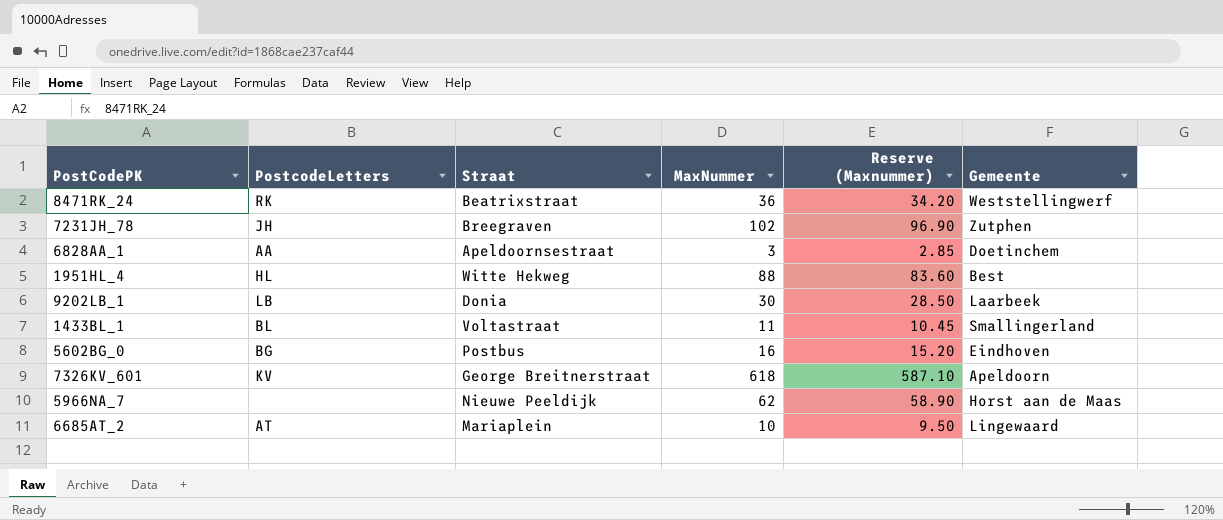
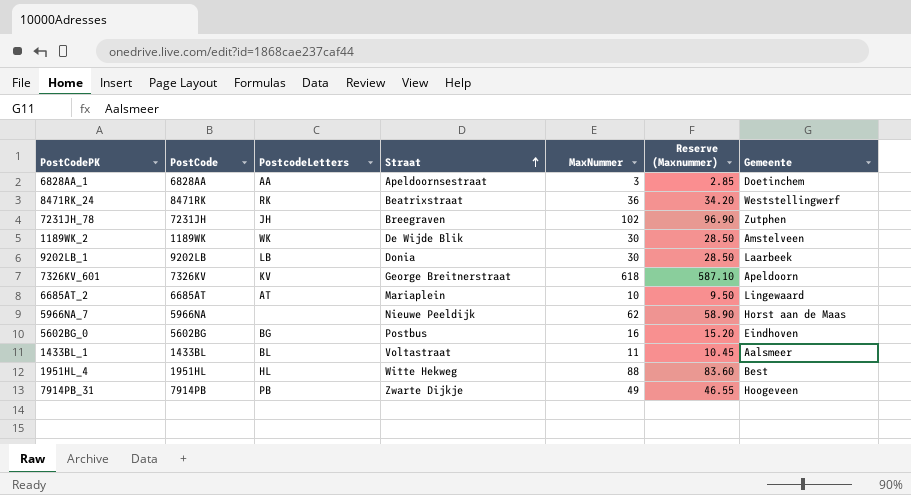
row order: none -> Straat ascending
column PostCode | position: none -> 2
row 1189WK_2: none -> 1189WK | WK | De Wijde Blik | 30 | 28.50 | Amstelveen
1433BL_1 | Gemeente: Smallingerland -> Aalsmeer
row 7914PB_31: none -> 7914PB | PB | Zwarte Dijkje | 49 | 46.55 | Hoogeveen

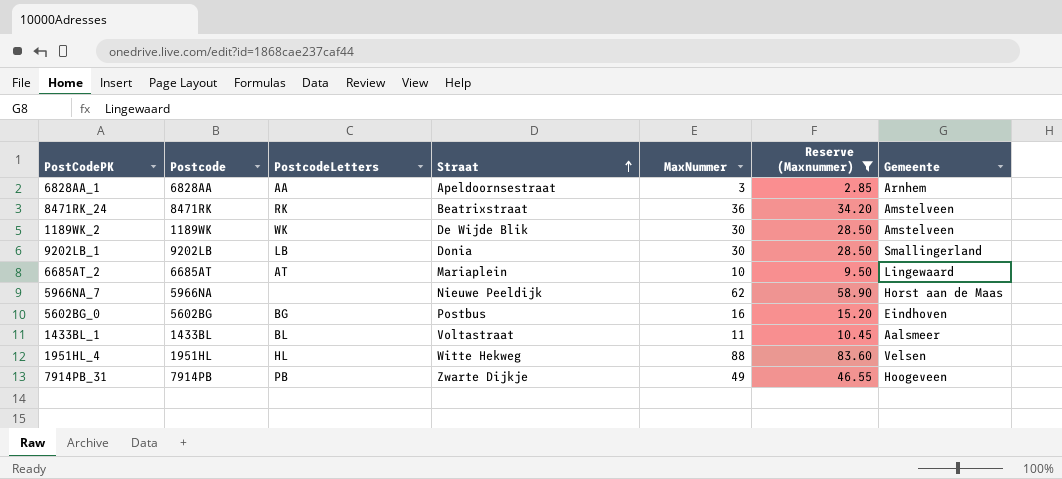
filter: none -> Reserve (Maxnummer) <= 83.60
column name: PostCode -> Postcode
6828AA_1 | Gemeente: Doetinchem -> Arnhem
8471RK_24 | Gemeente: Weststellingwerf -> Amstelveen
9202LB_1 | Gemeente: Laarbeek -> Smallingerland
1951HL_4 | Gemeente: Best -> Velsen

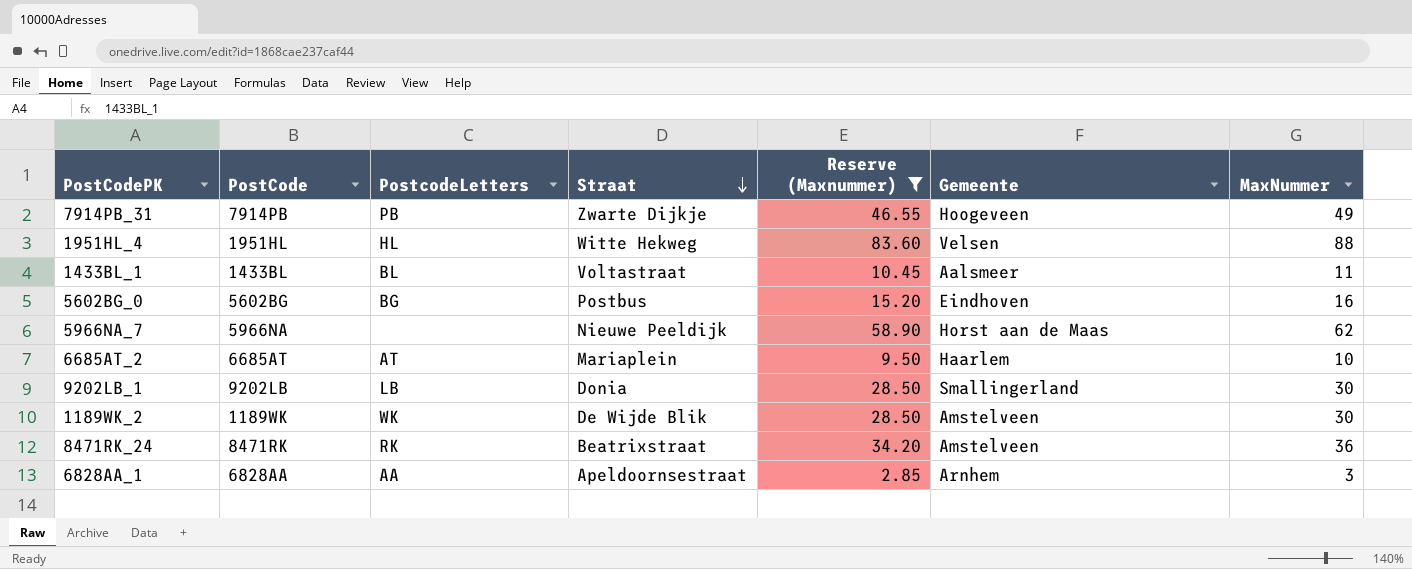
row order: Straat ascending -> Straat descending
column name: Postcode -> PostCode
column MaxNummer | position: 5 -> 7
6685AT_2 | Gemeente: Lingewaard -> Haarlem

